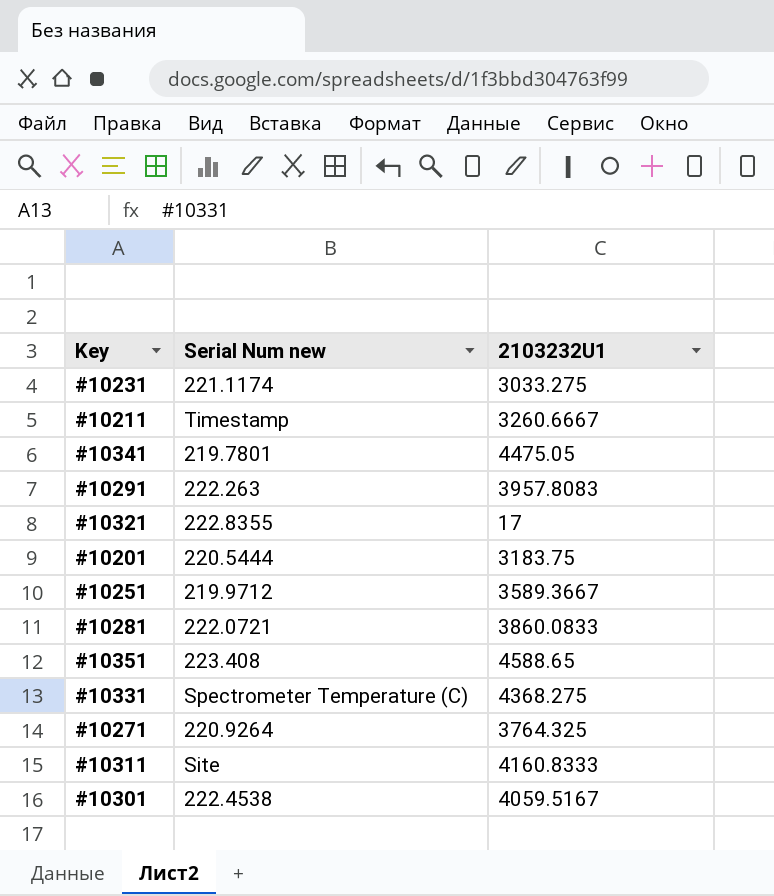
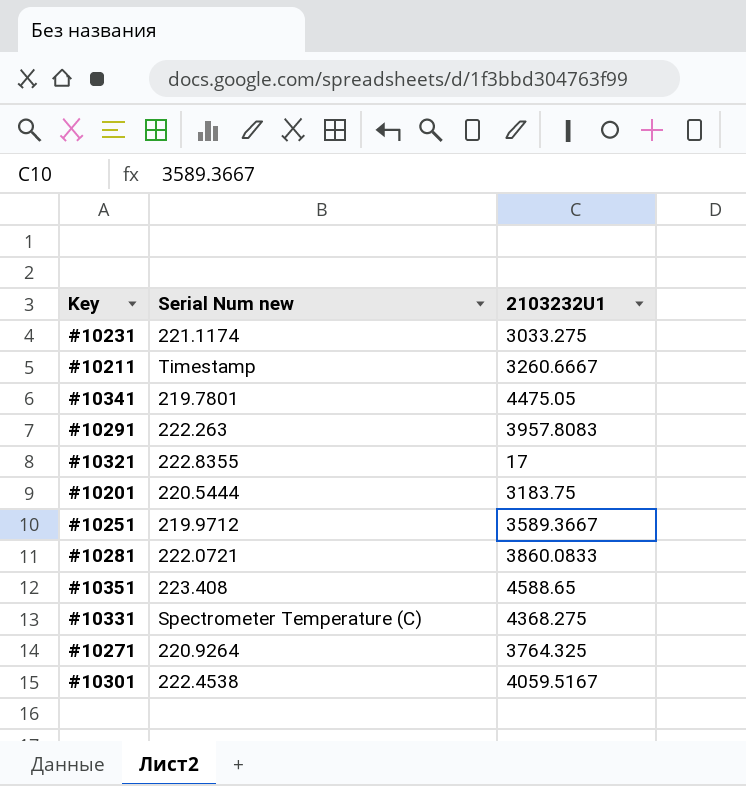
row #10311: Site | 4160.8333 -> none

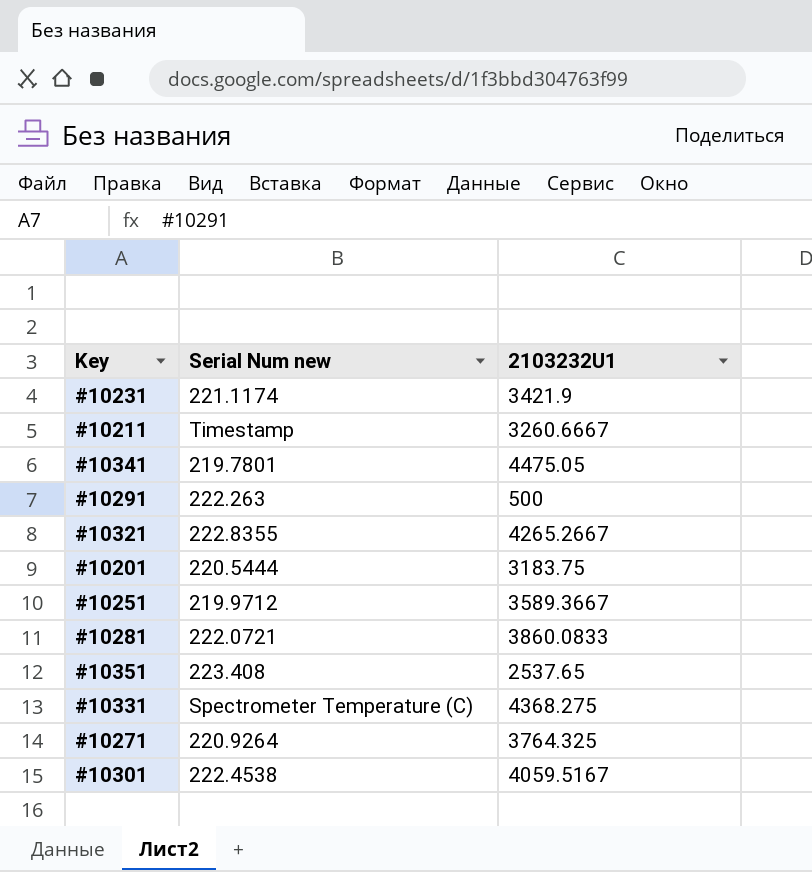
#10231 | 2103232U1: 3033.275 -> 3421.9
#10291 | 2103232U1: 3957.8083 -> 500
#10321 | 2103232U1: 17 -> 4265.2667
#10351 | 2103232U1: 4588.65 -> 2537.65

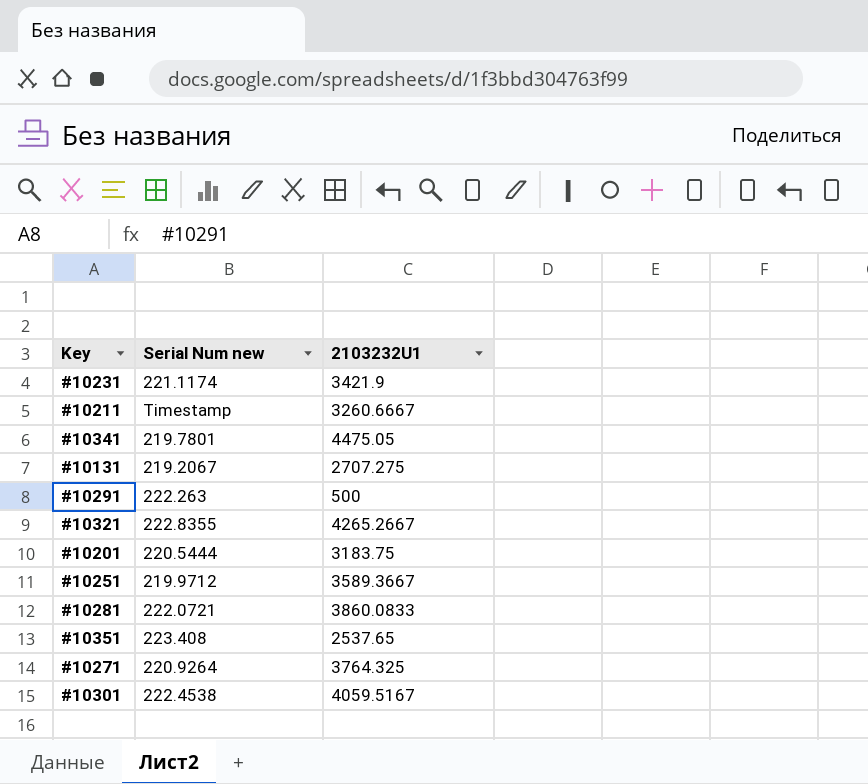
row #10331: Spectrometer Temperature (C) | 4368.275 -> none
row #10131: none -> 219.2067 | 2707.275

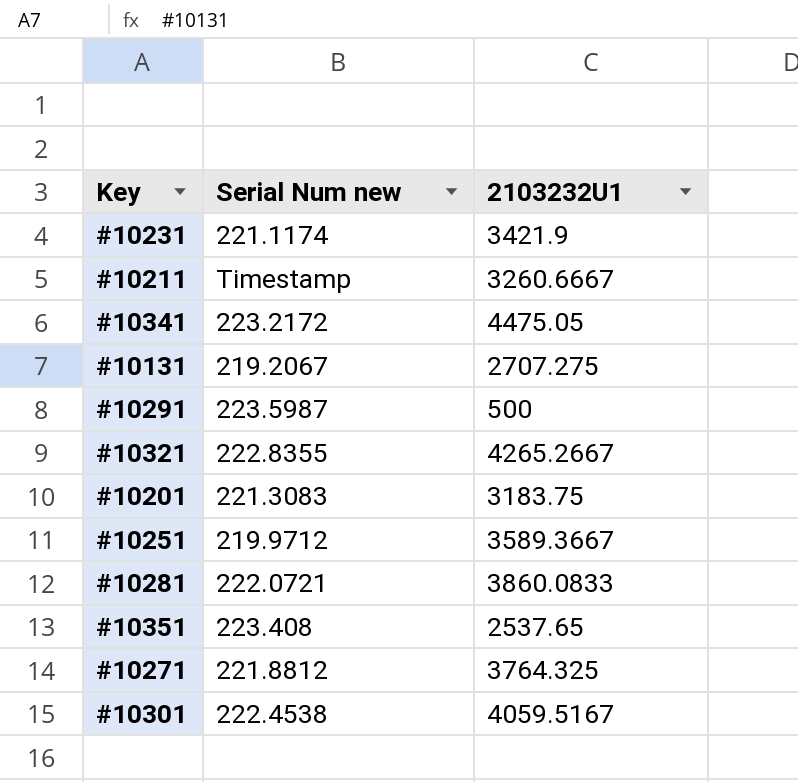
#10341 | Serial Num new: 219.7801 -> 223.2172
#10291 | Serial Num new: 222.263 -> 223.5987
#10201 | Serial Num new: 220.5444 -> 221.3083
#10271 | Serial Num new: 220.9264 -> 221.8812

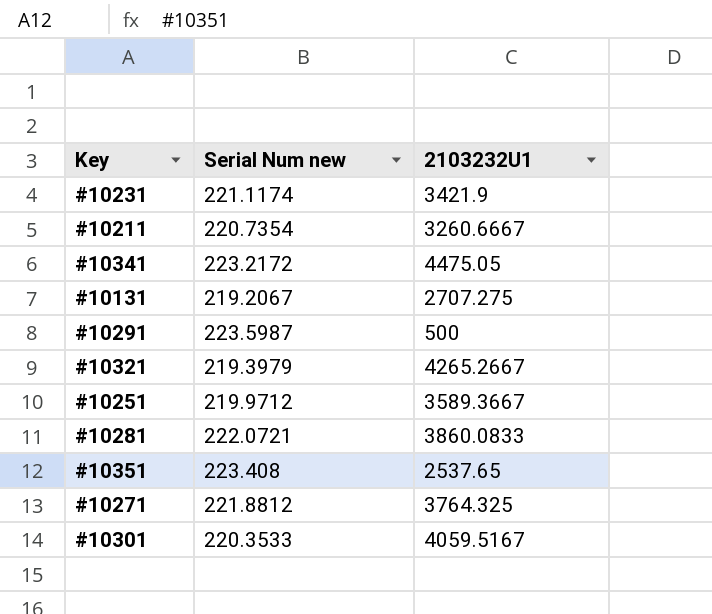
row #10201: 221.3083 | 3183.75 -> none
#10211 | Serial Num new: Timestamp -> 220.7354
#10321 | Serial Num new: 222.8355 -> 219.3979
#10301 | Serial Num new: 222.4538 -> 220.3533

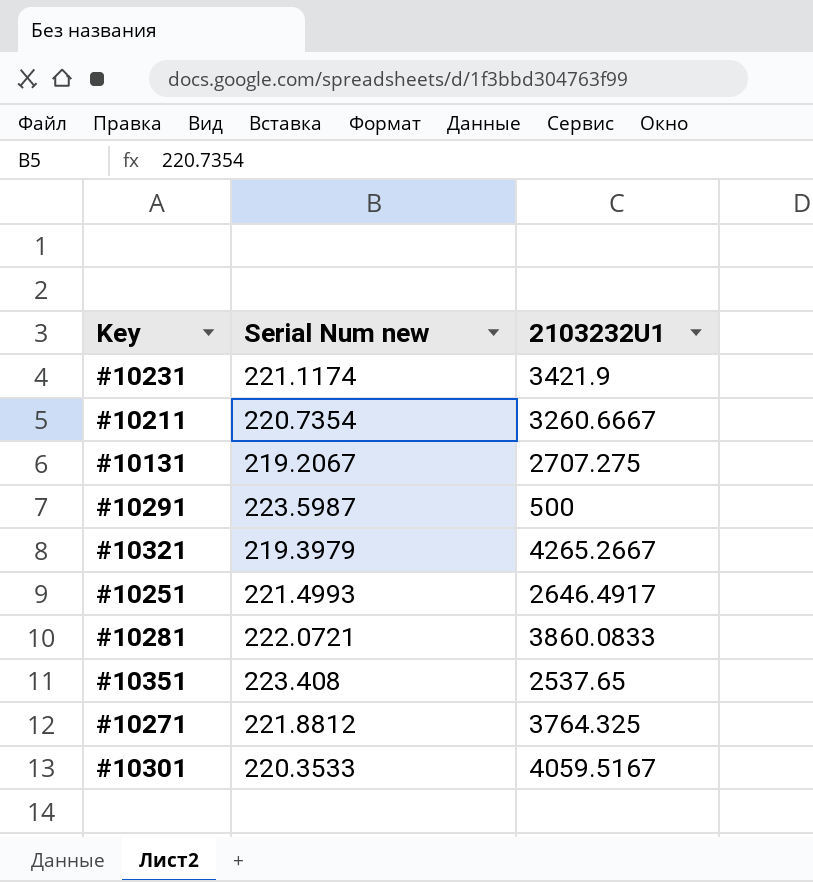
row #10341: 223.2172 | 4475.05 -> none
#10251 | Serial Num new: 219.9712 -> 221.4993
#10251 | 2103232U1: 3589.3667 -> 2646.4917

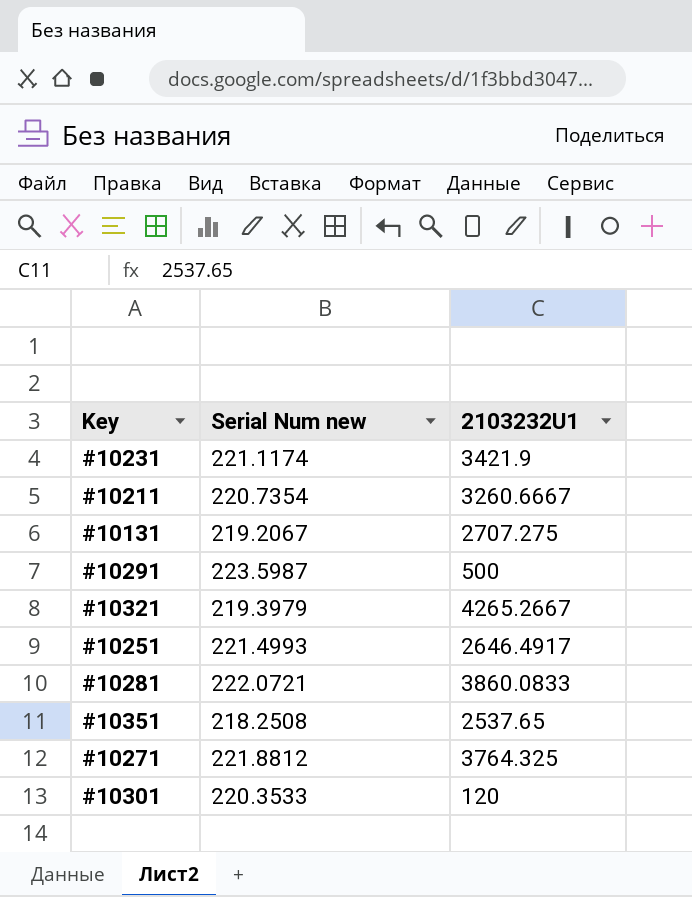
#10351 | Serial Num new: 223.408 -> 218.2508
#10301 | 2103232U1: 4059.5167 -> 120

